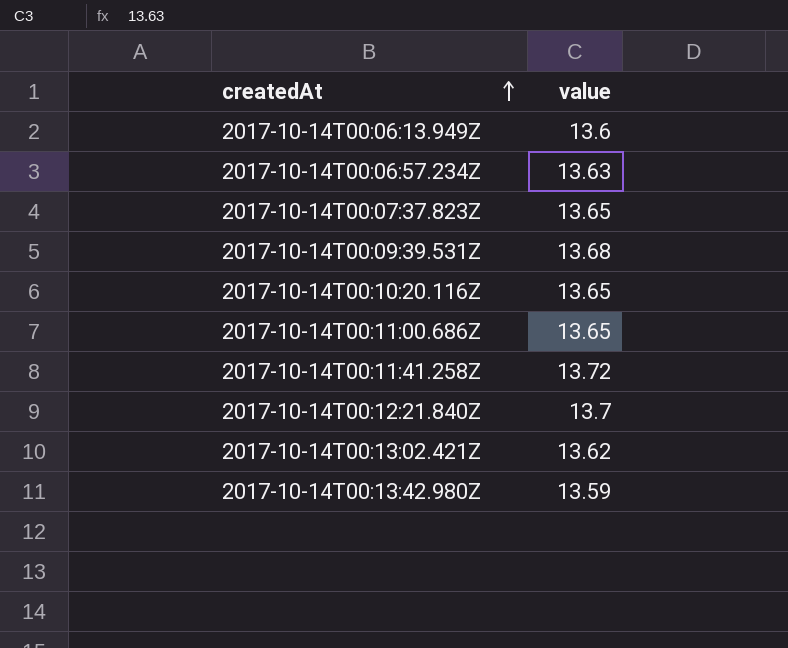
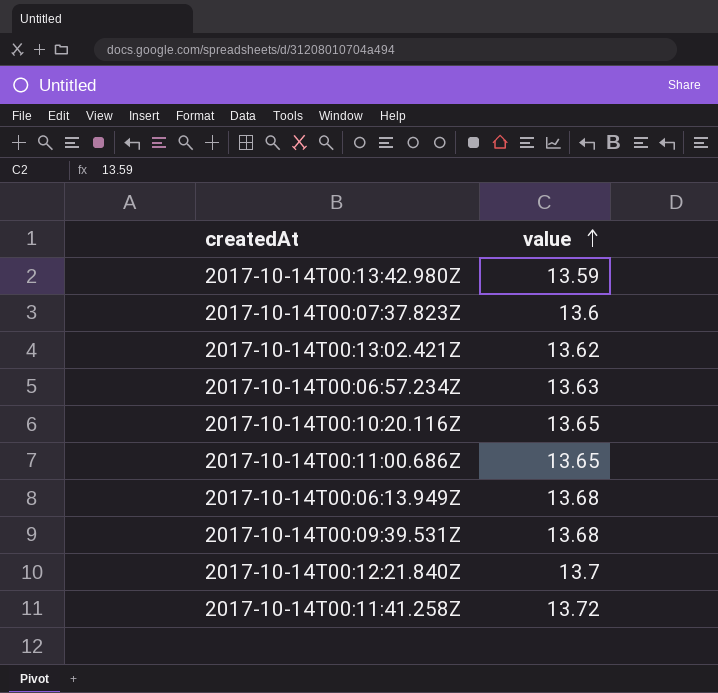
row order: createdAt ascending -> value ascending
2017-10-14T00:07:37.823Z | value: 13.65 -> 13.6
2017-10-14T00:06:13.949Z | value: 13.6 -> 13.68

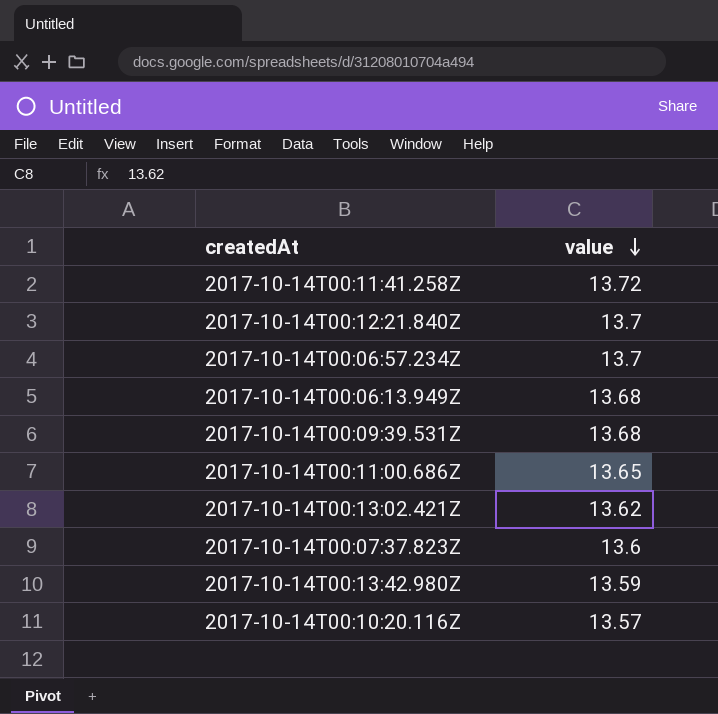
row order: value ascending -> value descending
2017-10-14T00:06:57.234Z | value: 13.63 -> 13.7
2017-10-14T00:10:20.116Z | value: 13.65 -> 13.57

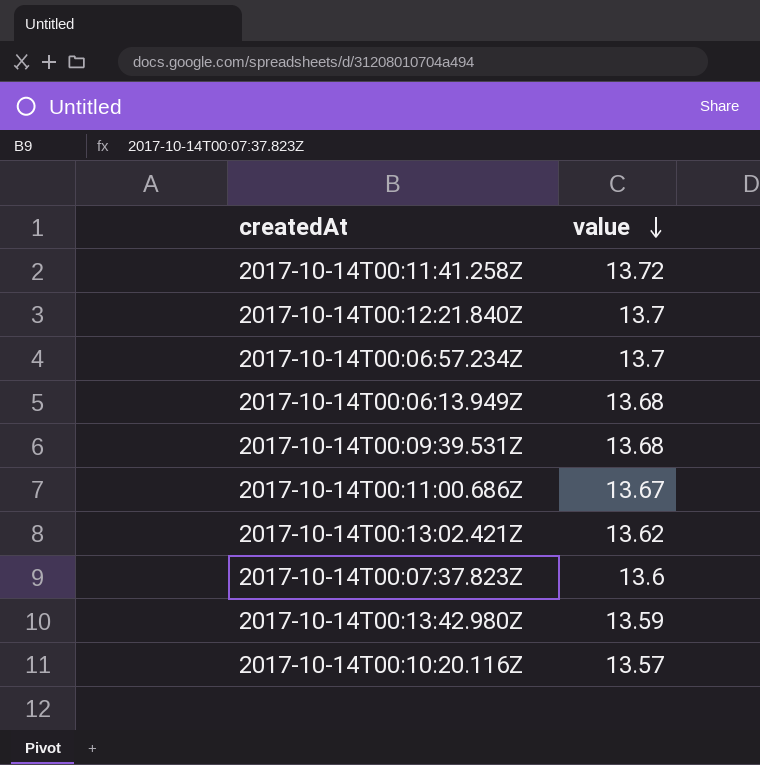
2017-10-14T00:11:00.686Z | value: 13.65 -> 13.67

